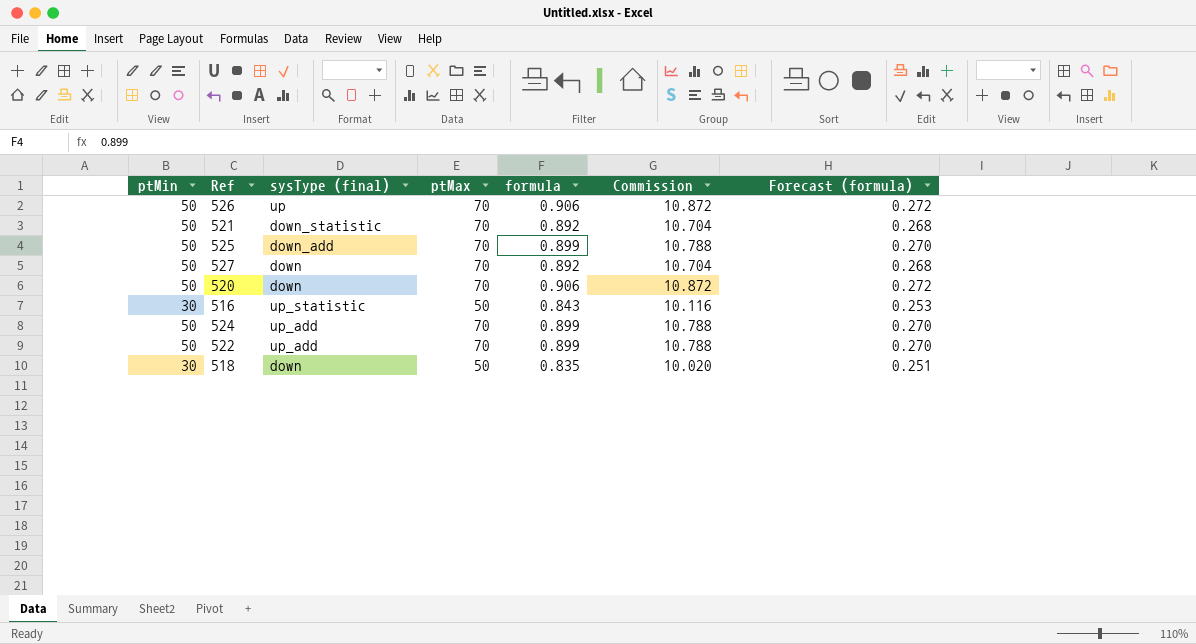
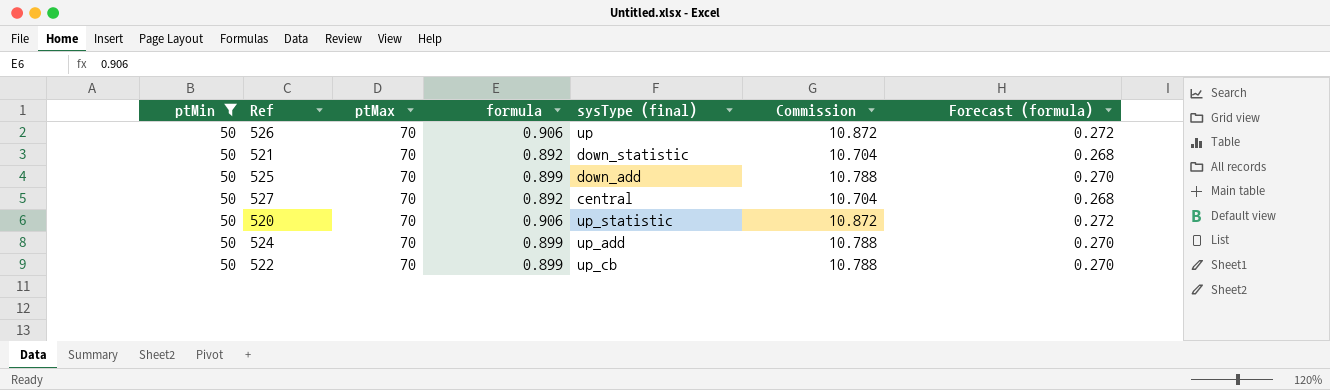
filter: none -> ptMin = 50
column sysType (final) | position: 3 -> 5
527 | sysType (final): down -> central
520 | sysType (final): down -> up_statistic
522 | sysType (final): up_add -> up_cb

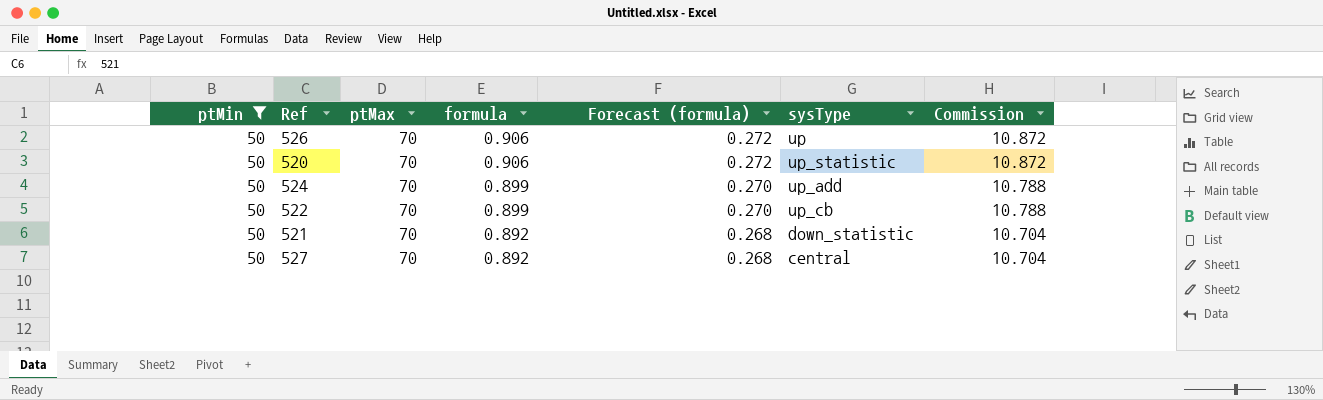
row order: none -> formula descending
column Forecast (formula) | position: 7 -> 5
column name: sysType (final) -> sysType
row 525: 50 | 70 | 0.899 | down_add | 10.788 | 0.270 -> none

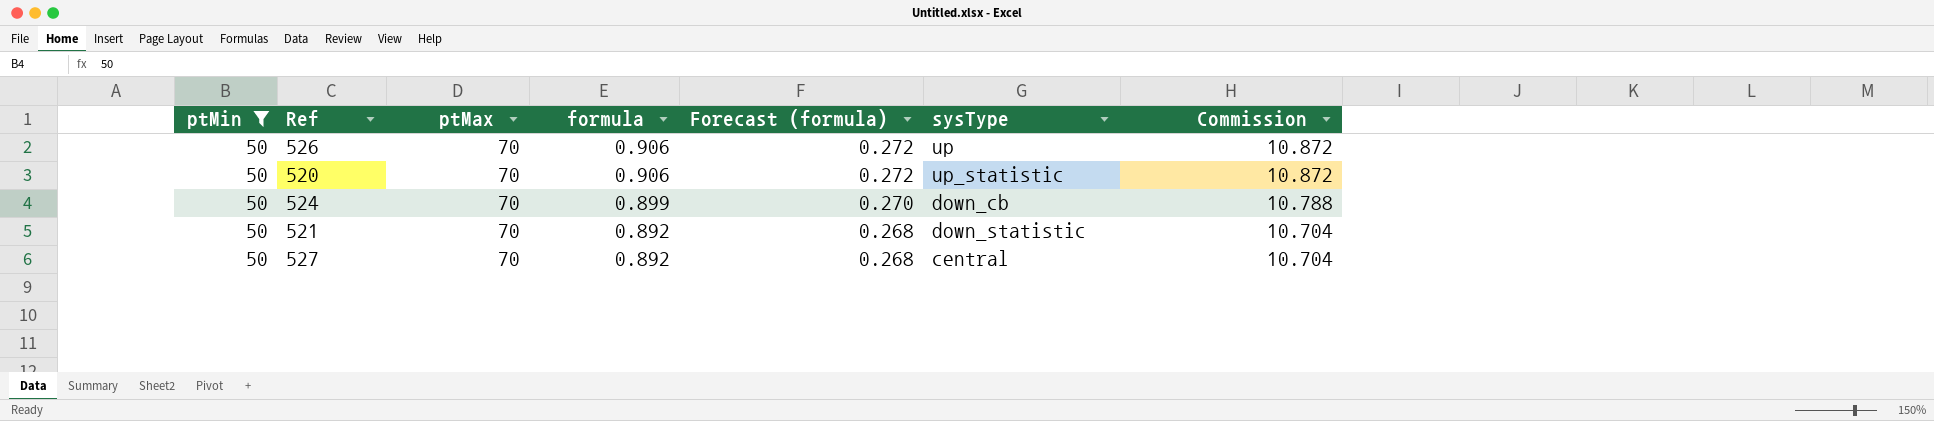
row 522: 50 | 70 | 0.899 | 0.270 | up_cb | 10.788 -> none
524 | sysType: up_add -> down_cb

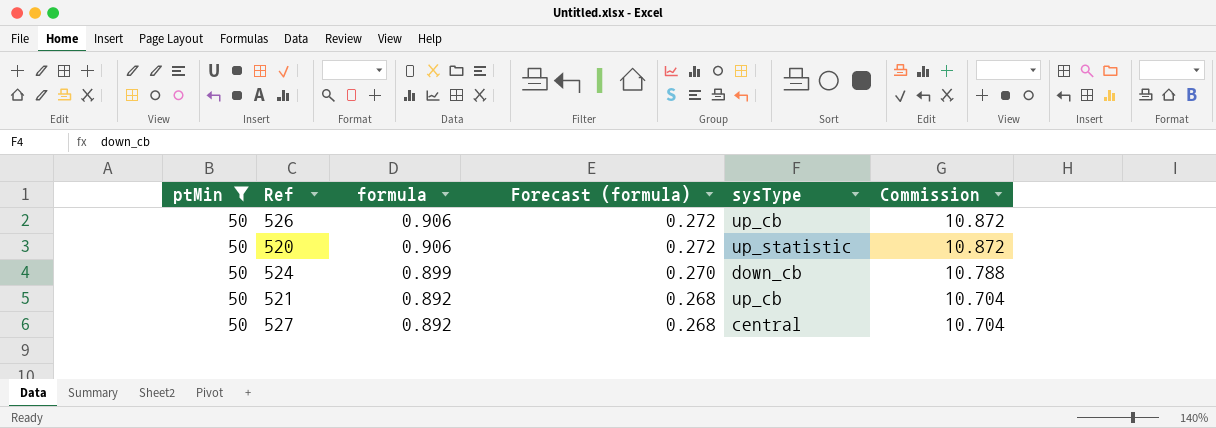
column ptMax | position: 3 -> none
526 | sysType: up -> up_cb
521 | sysType: down_statistic -> up_cb

